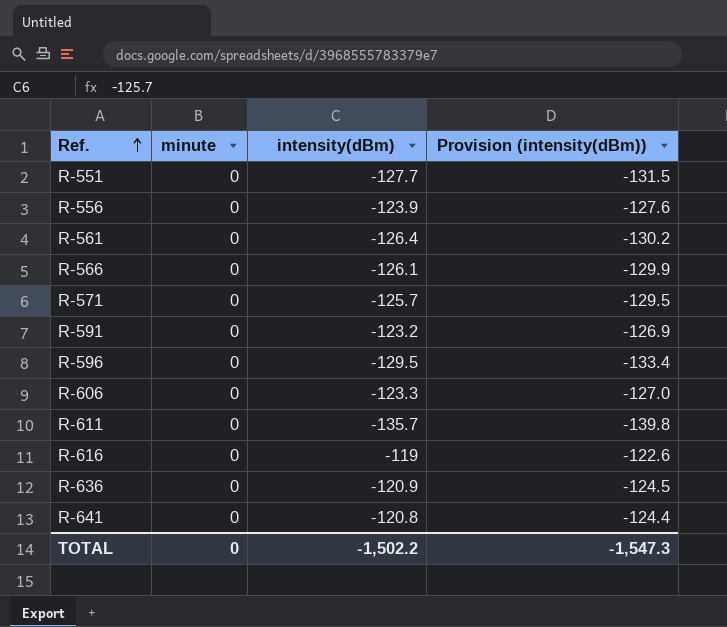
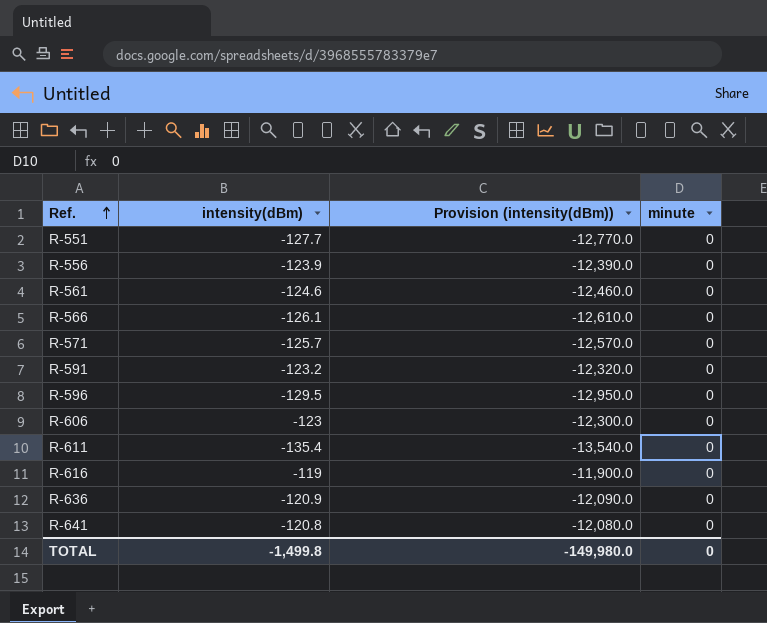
column Provision (intensity(dBm)) | formula: [intensity(dBm)] * 1.03 -> [intensity(dBm)] * 100
column minute | position: 2 -> 4
R-561 | intensity(dBm): -126.4 -> -124.6
R-606 | intensity(dBm): -123.3 -> -123
R-611 | intensity(dBm): -135.7 -> -135.4
TOTAL | intensity(dBm): -1,502.2 -> -1,499.8
TOTAL | Provision (intensity(dBm)): -1,547.3 -> -149,980.0

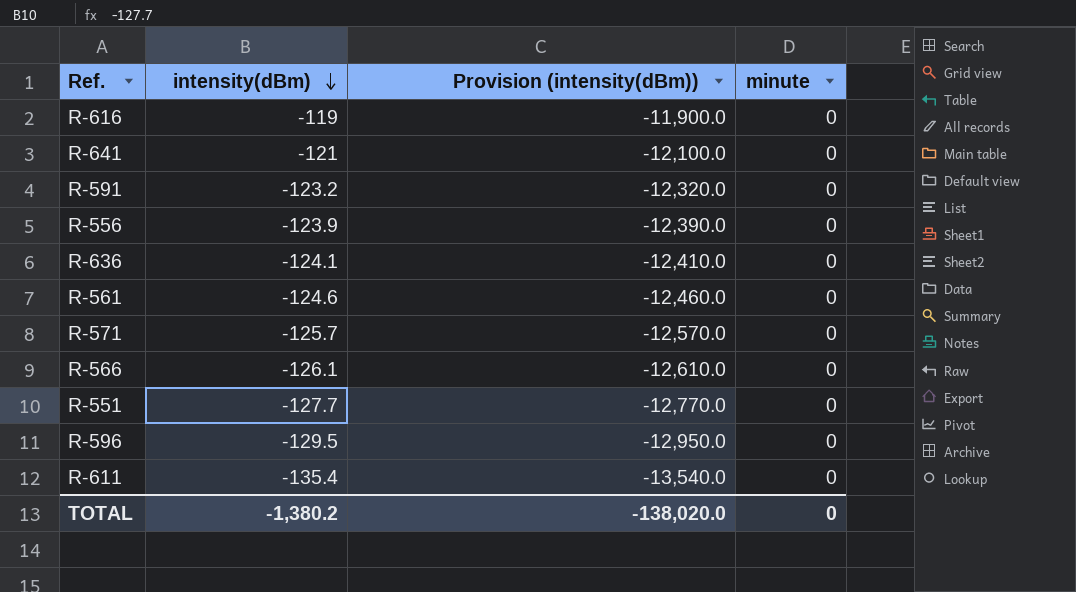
row order: Ref. ascending -> intensity(dBm) descending
row R-606: -123 | -12,300.0 | 0 -> none
R-641 | intensity(dBm): -120.8 -> -121
R-641 | Provision (intensity(dBm)): -12,080.0 -> -12,100.0
R-636 | intensity(dBm): -120.9 -> -124.1
R-636 | Provision (intensity(dBm)): -12,090.0 -> -12,410.0
TOTAL | intensity(dBm): -1,499.8 -> -1,380.2
TOTAL | Provision (intensity(dBm)): -149,980.0 -> -138,020.0

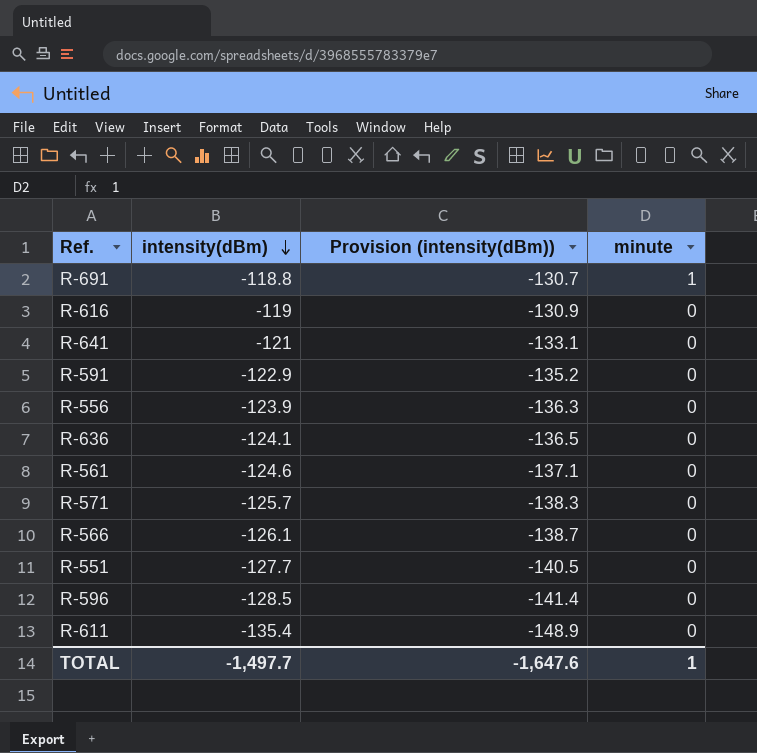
column Provision (intensity(dBm)) | formula: [intensity(dBm)] * 100 -> [intensity(dBm)] * 1.1
row R-691: none -> -118.8 | -130.7 | 1
R-591 | intensity(dBm): -123.2 -> -122.9
R-596 | intensity(dBm): -129.5 -> -128.5
TOTAL | intensity(dBm): -1,380.2 -> -1,497.7
TOTAL | Provision (intensity(dBm)): -138,020.0 -> -1,647.6
TOTAL | minute: 0 -> 1

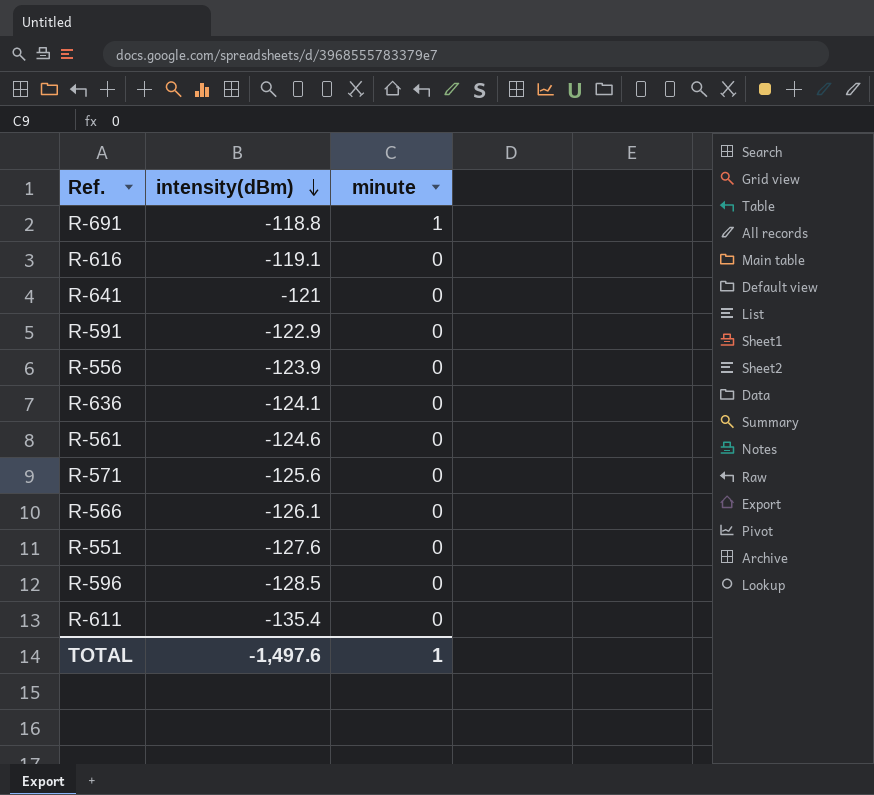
column Provision (intensity(dBm)) | formula: [intensity(dBm)] * 1.1 -> none
R-616 | intensity(dBm): -119 -> -119.1
R-571 | intensity(dBm): -125.7 -> -125.6
R-551 | intensity(dBm): -127.7 -> -127.6
TOTAL | intensity(dBm): -1,497.7 -> -1,497.6

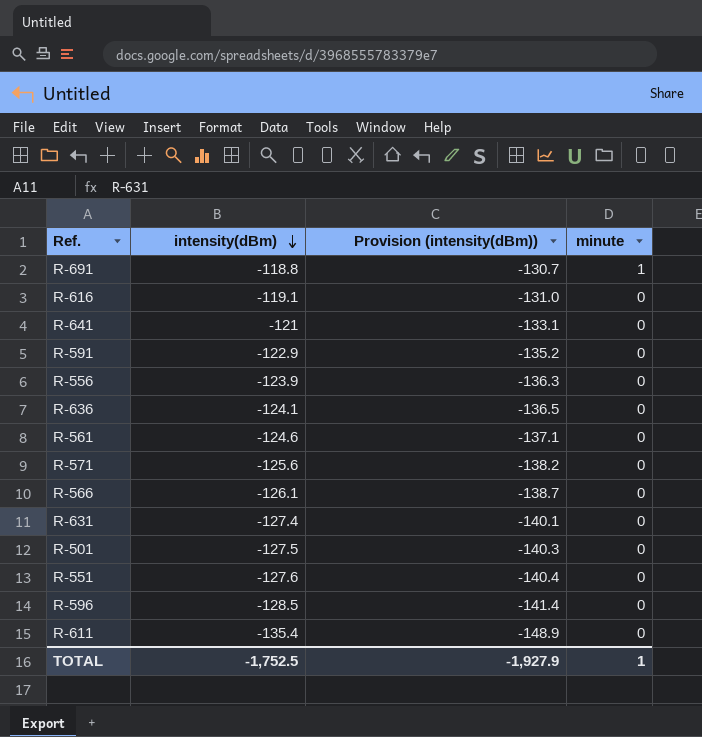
column Provision (intensity(dBm)) | formula: none -> [intensity(dBm)] * 1.1
row R-631: none -> -127.4 | -140.1 | 0
row R-501: none -> -127.5 | -140.3 | 0
TOTAL | intensity(dBm): -1,497.6 -> -1,752.5

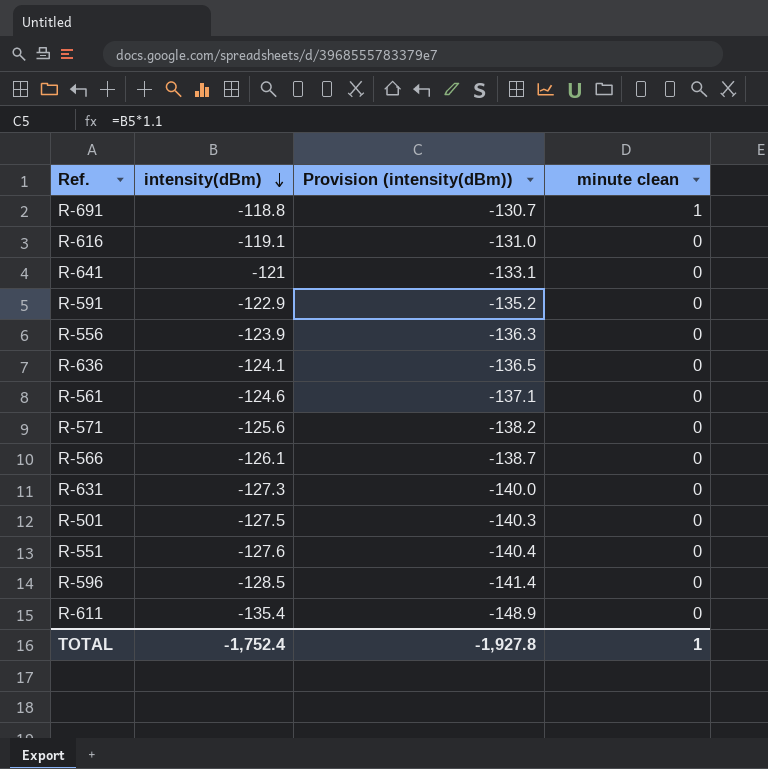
column name: minute -> minute clean
R-631 | intensity(dBm): -127.4 -> -127.3
R-631 | Provision (intensity(dBm)): -140.1 -> -140.0
TOTAL | intensity(dBm): -1,752.5 -> -1,752.4
TOTAL | Provision (intensity(dBm)): -1,927.9 -> -1,927.8

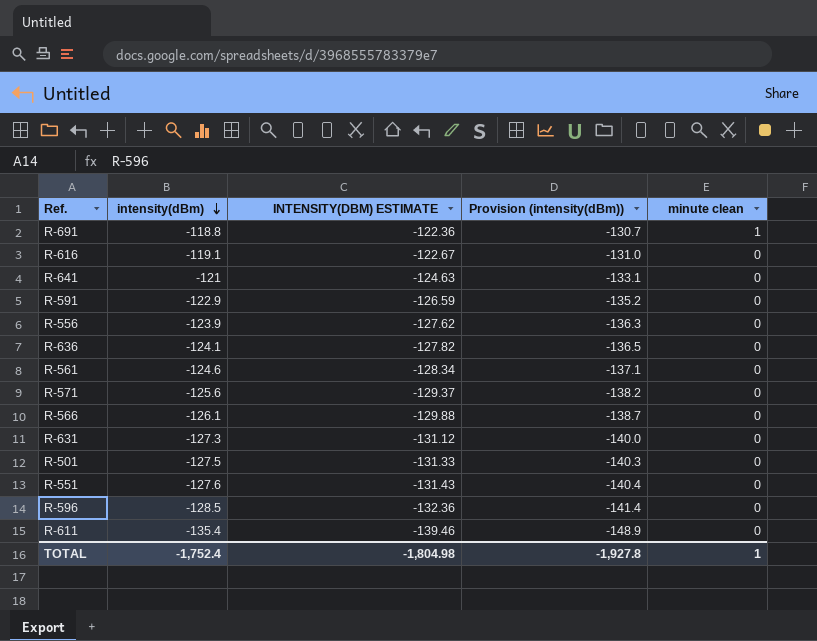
column INTENSITY(DBM) ESTIMATE | formula: none -> [intensity(dBm)] * 1.03

